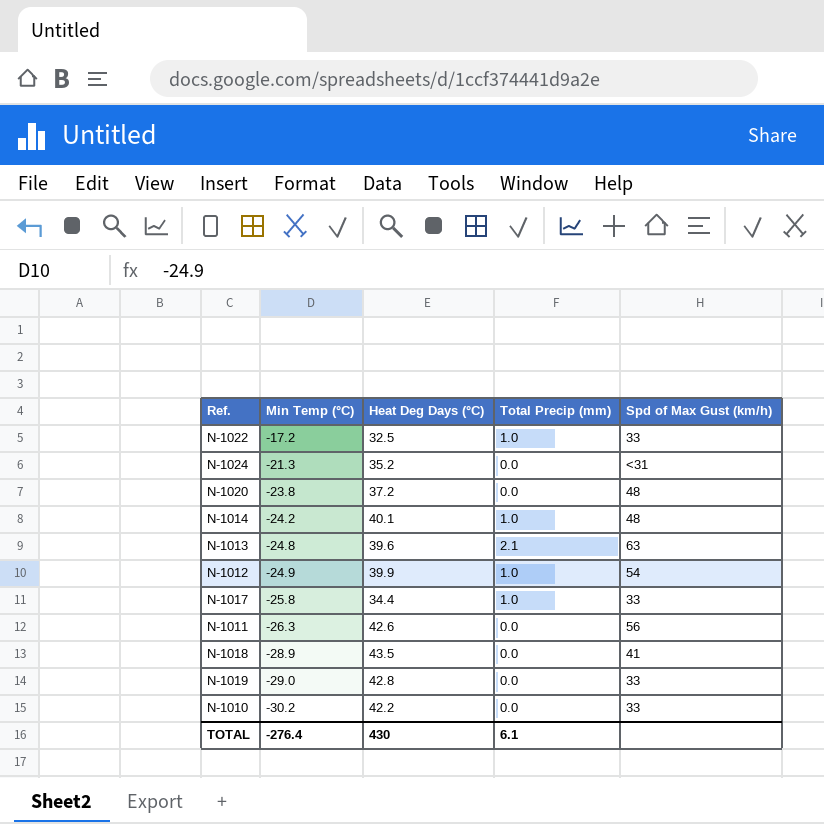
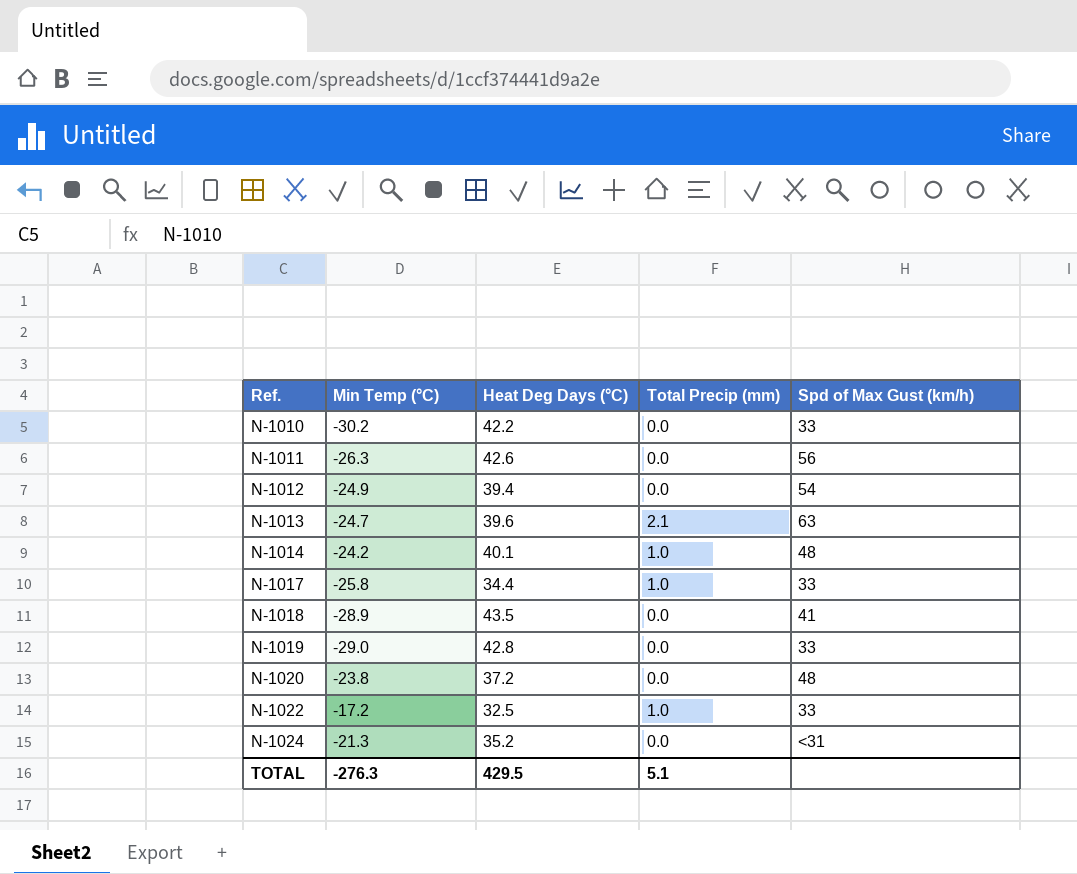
row order: Min Temp (°C) descending -> Ref. ascending
N-1012 | Heat Deg Days (°C): 39.9 -> 39.4
N-1012 | Total Precip (mm): 1.0 -> 0.0
N-1013 | Min Temp (°C): -24.8 -> -24.7
TOTAL | Min Temp (°C): -276.4 -> -276.3
TOTAL | Heat Deg Days (°C): 430 -> 429.5
TOTAL | Total Precip (mm): 6.1 -> 5.1

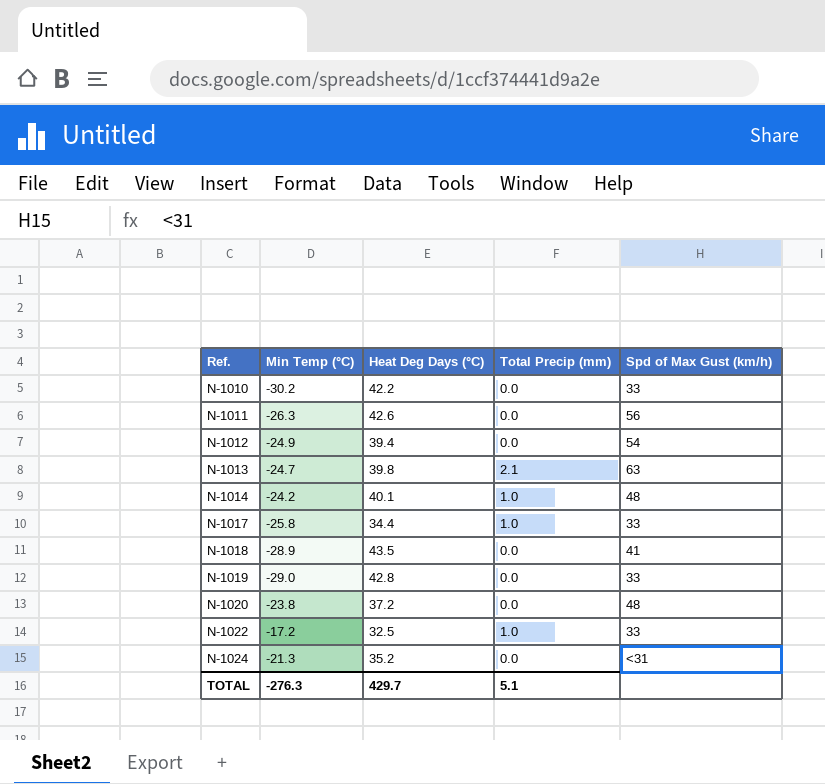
N-1013 | Heat Deg Days (°C): 39.6 -> 39.8
TOTAL | Heat Deg Days (°C): 429.5 -> 429.7

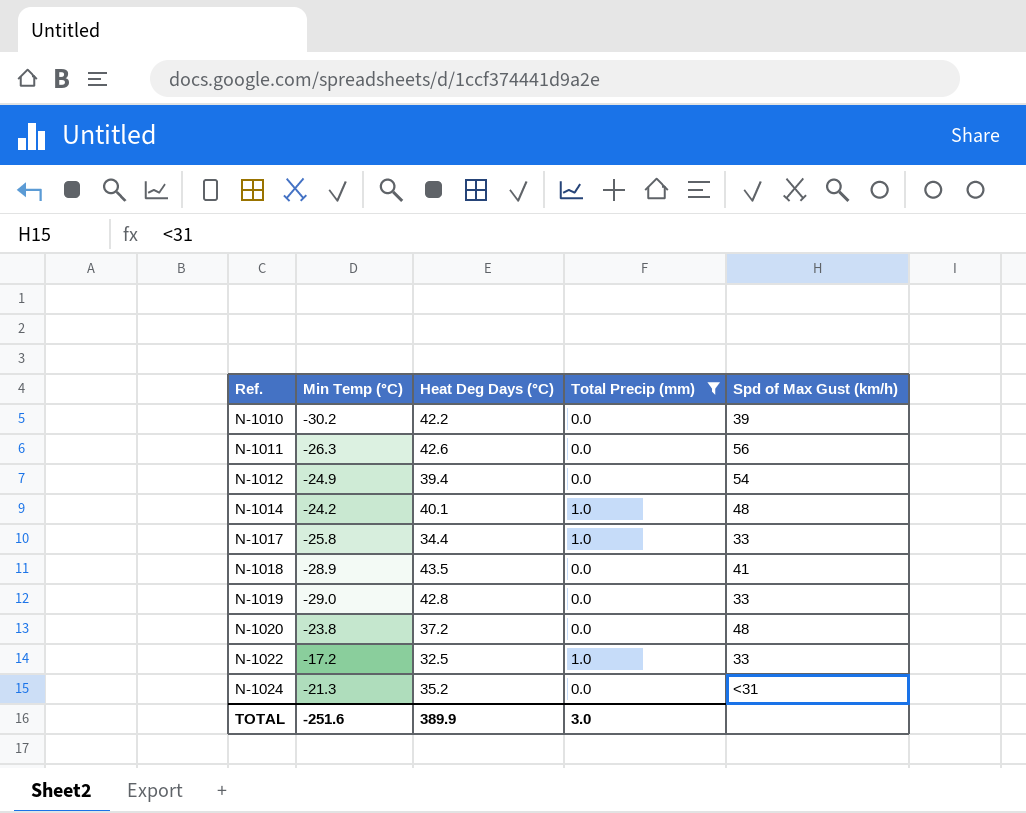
filter: none -> Total Precip (mm) != 2.1
N-1010 | Spd of Max Gust (km/h): 33 -> 39
TOTAL | Min Temp (°C): -276.3 -> -251.6
TOTAL | Heat Deg Days (°C): 429.7 -> 389.9
TOTAL | Total Precip (mm): 5.1 -> 3.0

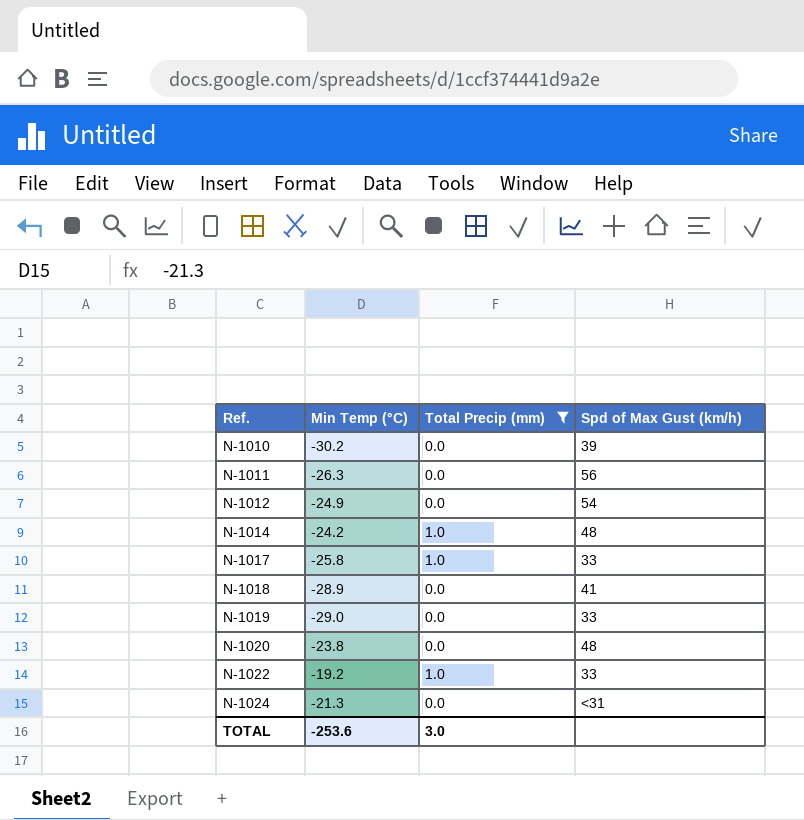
column Heat Deg Days (°C) | position: 3 -> none
N-1022 | Min Temp (°C): -17.2 -> -19.2
TOTAL | Min Temp (°C): -251.6 -> -253.6

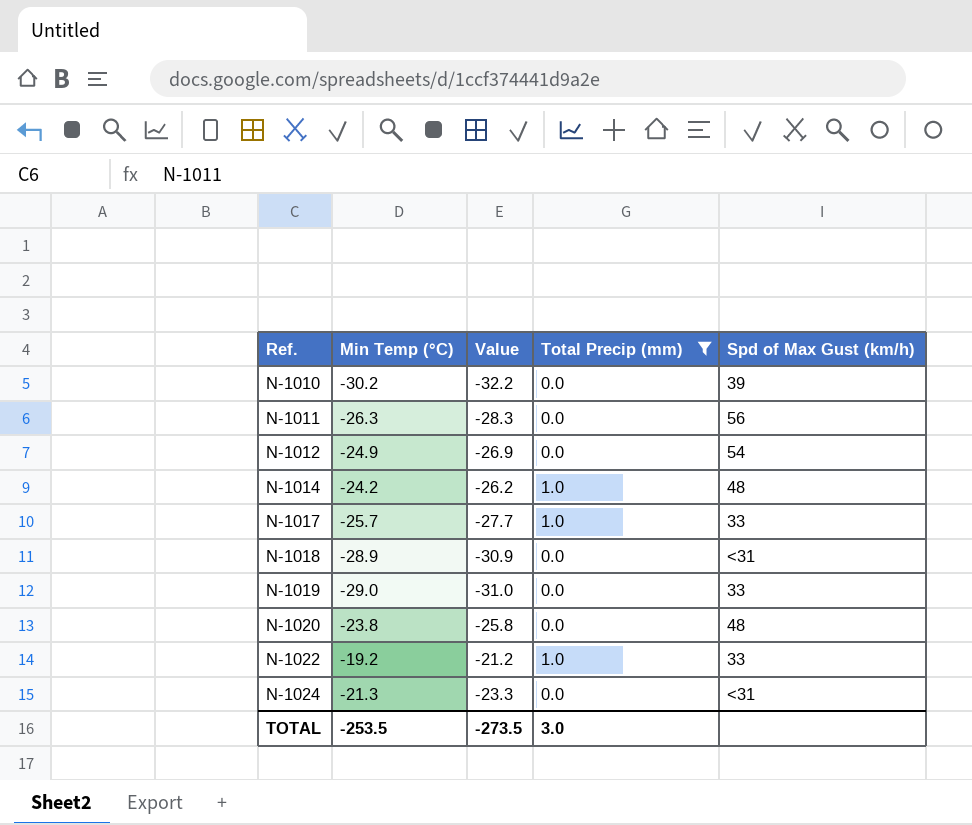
column Value | formula: none -> [Min Temp (°C)] - 2
N-1017 | Min Temp (°C): -25.8 -> -25.7
N-1018 | Spd of Max Gust (km/h): 41 -> <31
TOTAL | Min Temp (°C): -253.6 -> -253.5

